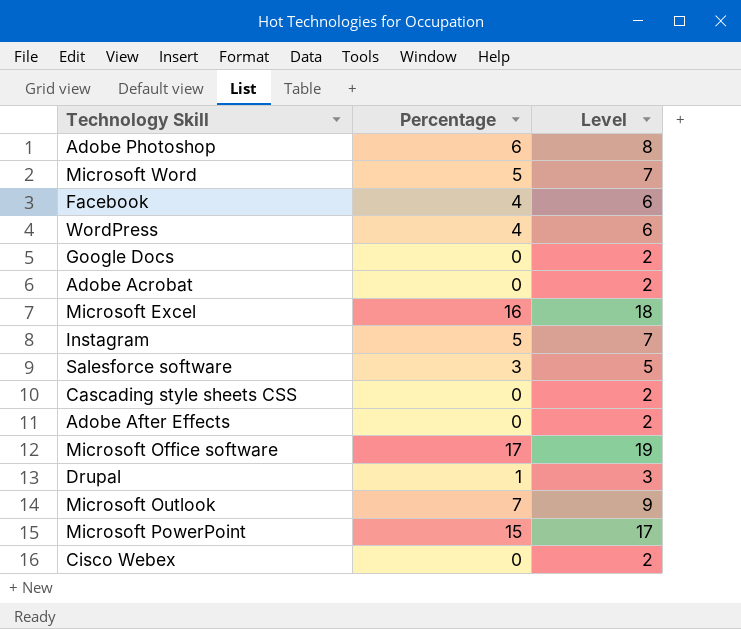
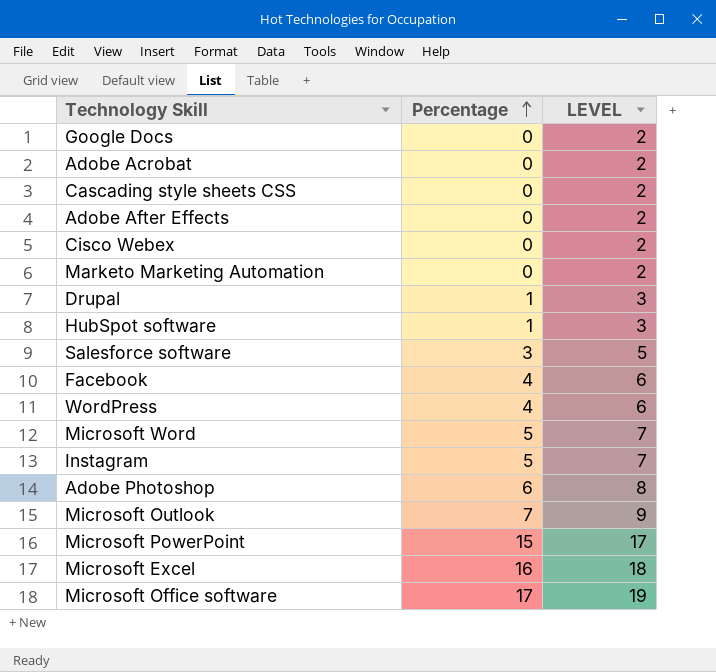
row order: none -> Percentage ascending
column name: Level -> LEVEL
row Marketo Marketing Automation: none -> 0 | 2
row HubSpot software: none -> 1 | 3

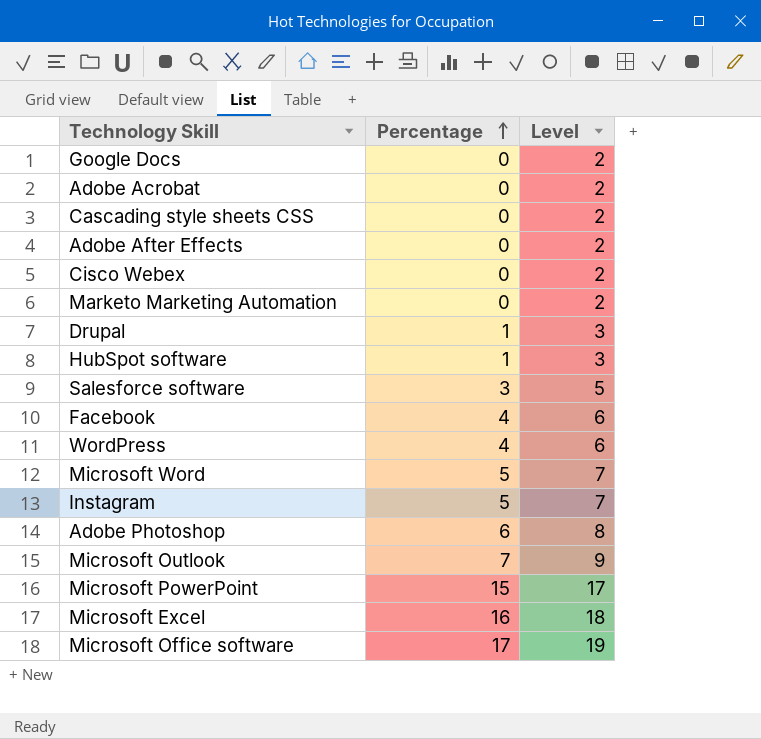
column name: LEVEL -> Level

